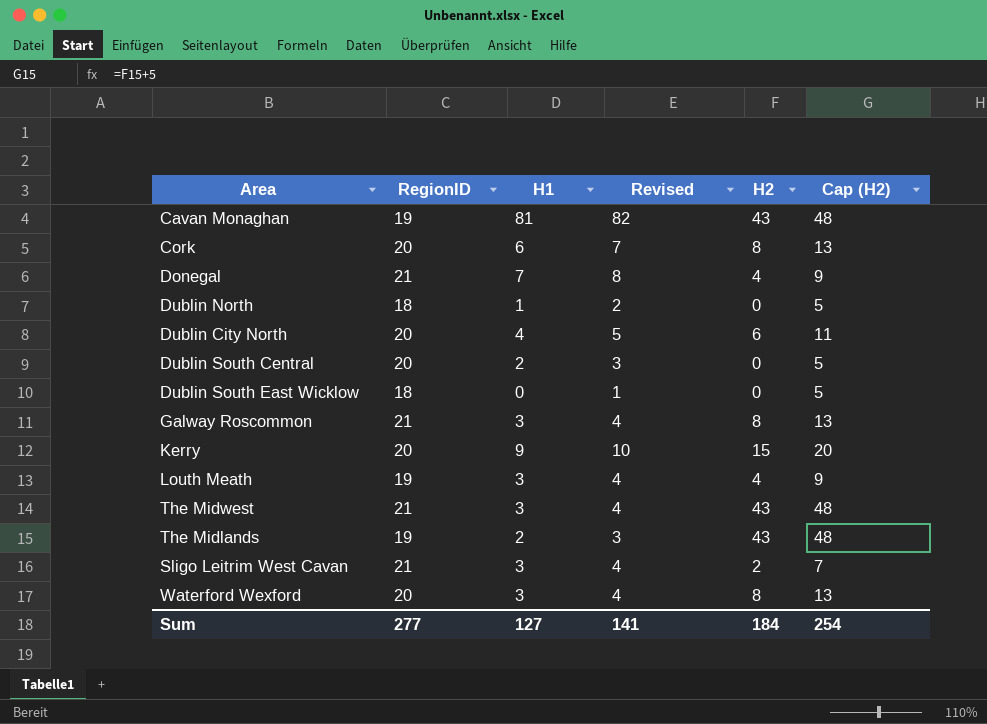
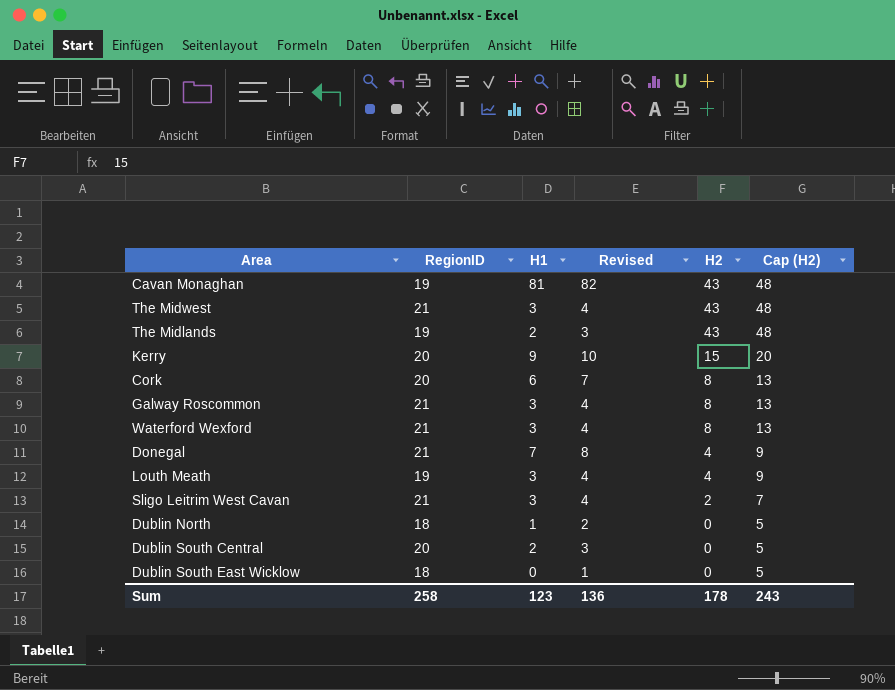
row order: none -> H2 descending
row Dublin City North: 20 | 4 | 5 | 6 | 11 -> none
Waterford Wexford | RegionID: 20 -> 21
Sum | RegionID: 277 -> 258
Sum | H1: 127 -> 123
Sum | Revised: 141 -> 136
Sum | H2: 184 -> 178
Sum | Cap (H2): 254 -> 243

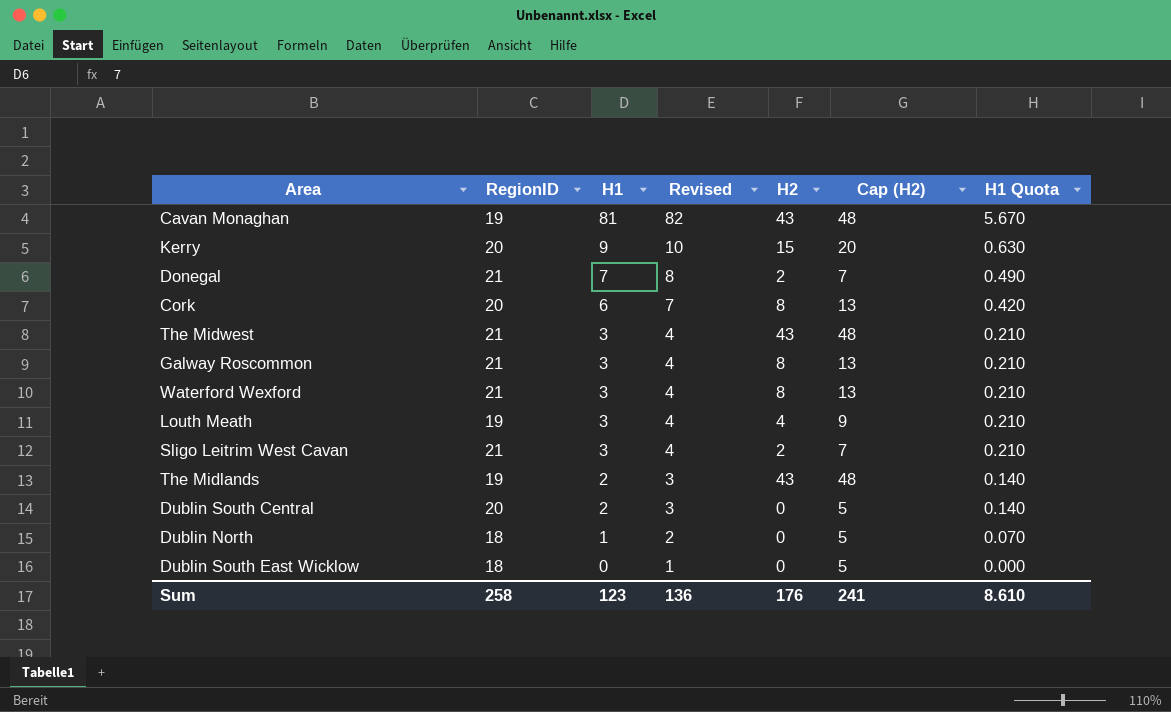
row order: H2 descending -> H1 descending
column H1 Quota | formula: none -> [H1] * 0.07
Donegal | H2: 4 -> 2
Donegal | Cap (H2): 9 -> 7
Sum | H2: 178 -> 176
Sum | Cap (H2): 243 -> 241

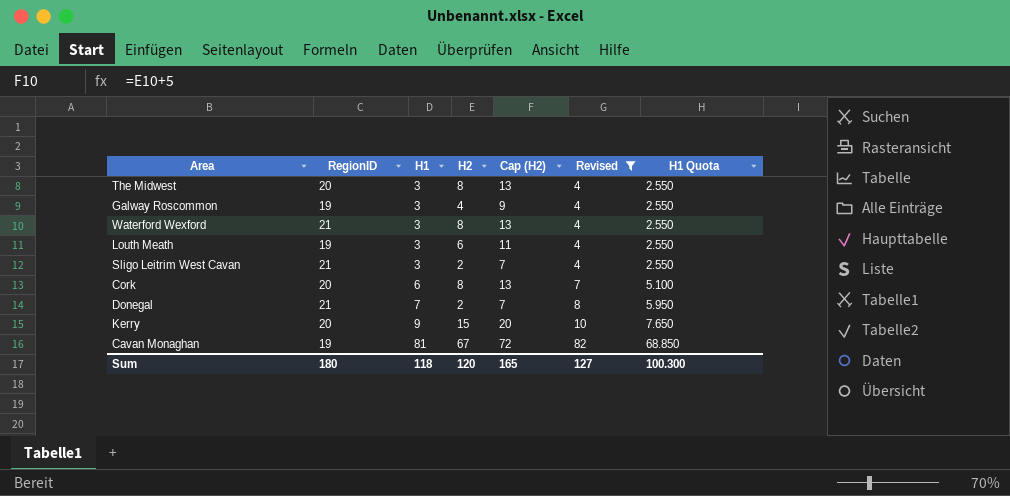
filter: none -> Revised >= 4
row order: H1 descending -> H1 ascending
column Revised | position: 4 -> 6
column H1 Quota | formula: [H1] * 0.07 -> [H1] * 0.85
The Midwest | RegionID: 21 -> 20
The Midwest | H2: 43 -> 8
The Midwest | Cap (H2): 48 -> 13
Galway Roscommon | RegionID: 21 -> 19
Galway Roscommon | H2: 8 -> 4
Galway Roscommon | Cap (H2): 13 -> 9
Louth Meath | H2: 4 -> 6
Louth Meath | Cap (H2): 9 -> 11
Cavan Monaghan | H2: 43 -> 67
Cavan Monaghan | Cap (H2): 48 -> 72
Sum | RegionID: 258 -> 180
Sum | H1: 123 -> 118
Sum | H2: 176 -> 120
Sum | Cap (H2): 241 -> 165
Sum | Revised: 136 -> 127
Sum | H1 Quota: 8.610 -> 100.300

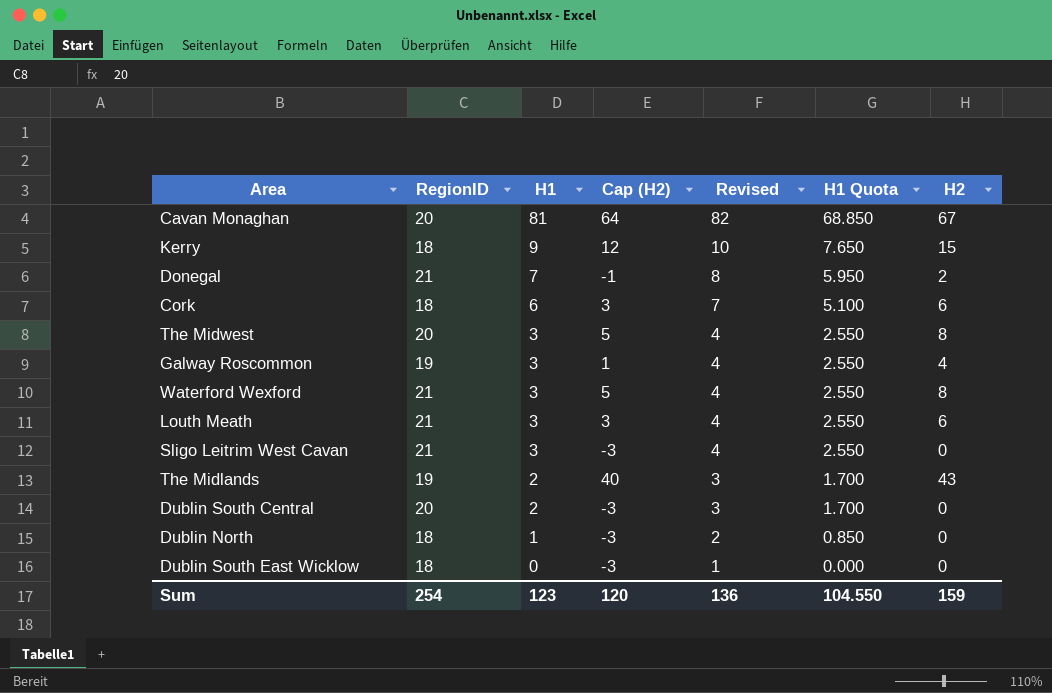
filter: Revised >= 4 -> none
row order: H1 ascending -> H1 descending
column Cap (H2) | formula: [H2] + 5 -> [H2] - 3
column H2 | position: 4 -> 7
Cavan Monaghan | RegionID: 19 -> 20
Kerry | RegionID: 20 -> 18
Cork | RegionID: 20 -> 18
Cork | H2: 8 -> 6
Louth Meath | RegionID: 19 -> 21
Sligo Leitrim West Cavan | H2: 2 -> 0
Sum | RegionID: 180 -> 254
Sum | H1: 118 -> 123
Sum | Cap (H2): 165 -> 120
Sum | Revised: 127 -> 136
Sum | H1 Quota: 100.300 -> 104.550
Sum | H2: 120 -> 159

